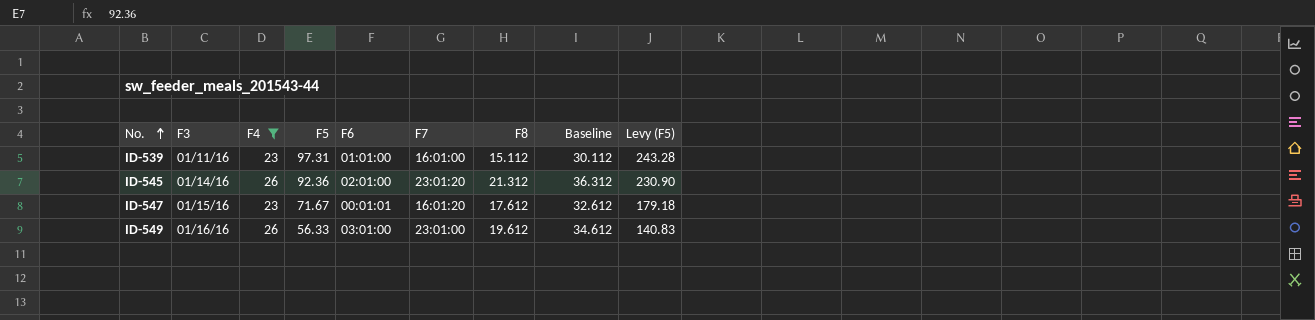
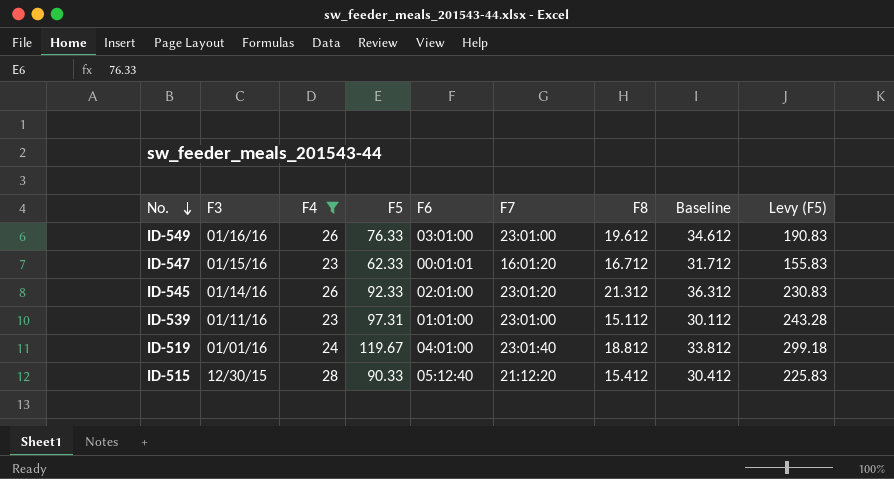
row order: No. ascending -> No. descending
ID-549 | F5: 56.33 -> 76.33
ID-549 | Levy (F5): 140.83 -> 190.83
ID-547 | F5: 71.67 -> 62.33
ID-547 | F8: 17.612 -> 16.712
ID-547 | Baseline: 32.612 -> 31.712
ID-547 | Levy (F5): 179.18 -> 155.83
ID-545 | F5: 92.36 -> 92.33
ID-545 | Levy (F5): 230.90 -> 230.83
ID-539 | F7: 16:01:00 -> 23:01:00
row ID-519: none -> 01/01/16 | 24 | 119.67 | 04:01:00 | 23:01:40 | 18.812 | 33.812 | 299.18
row ID-515: none -> 12/30/15 | 28 | 90.33 | 05:12:40 | 21:12:20 | 15.412 | 30.412 | 225.83

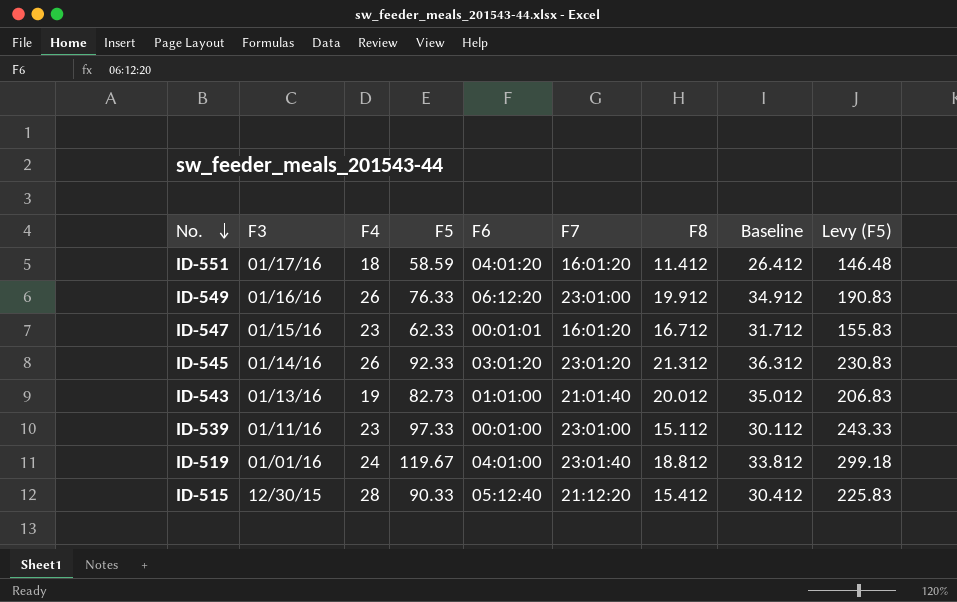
filter: F4 >= 23 -> none
ID-549 | F6: 03:01:00 -> 06:12:20
ID-549 | F8: 19.612 -> 19.912
ID-549 | Baseline: 34.612 -> 34.912
ID-545 | F6: 02:01:00 -> 03:01:20
ID-539 | F5: 97.31 -> 97.33
ID-539 | F6: 01:01:00 -> 00:01:00
ID-539 | Levy (F5): 243.28 -> 243.33

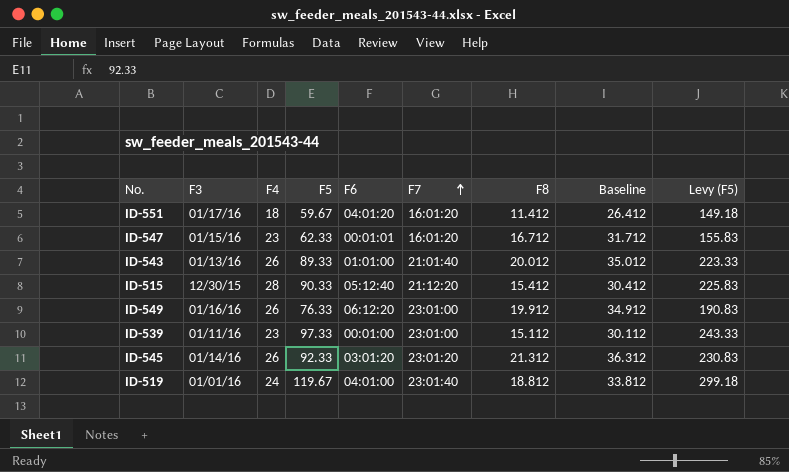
row order: No. descending -> F7 ascending
ID-551 | F5: 58.59 -> 59.67
ID-551 | Levy (F5): 146.48 -> 149.18
ID-543 | F4: 19 -> 26
ID-543 | F5: 82.73 -> 89.33
ID-543 | Levy (F5): 206.83 -> 223.33

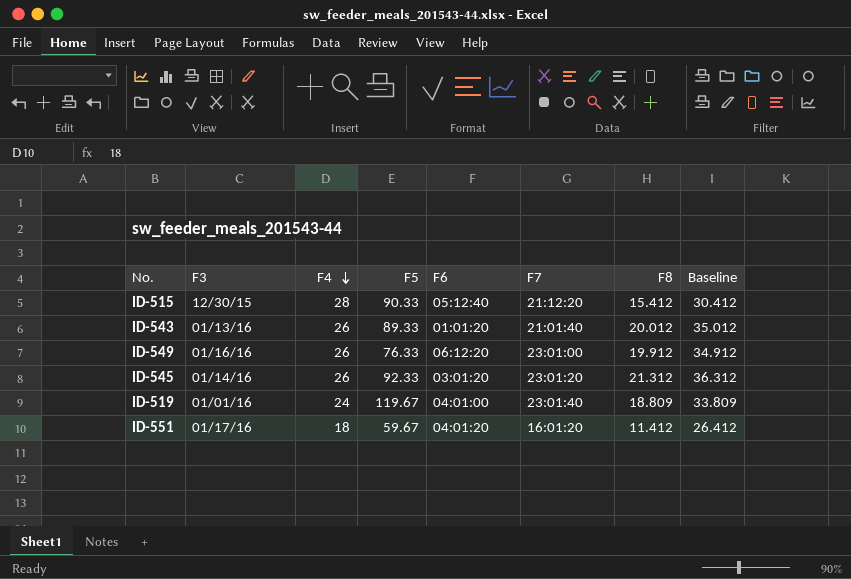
row order: F7 ascending -> F4 descending
column Levy (F5) | formula: [F5] * 2.5 -> none
row ID-547: 01/15/16 | 23 | 62.33 | 00:01:01 | 16:01:20 | 16.712 | 31.712 | 155.83 -> none
row ID-539: 01/11/16 | 23 | 97.33 | 00:01:00 | 23:01:00 | 15.112 | 30.112 | 243.33 -> none
ID-543 | F6: 01:01:00 -> 01:01:20
ID-519 | F8: 18.812 -> 18.809
ID-519 | Baseline: 33.812 -> 33.809

